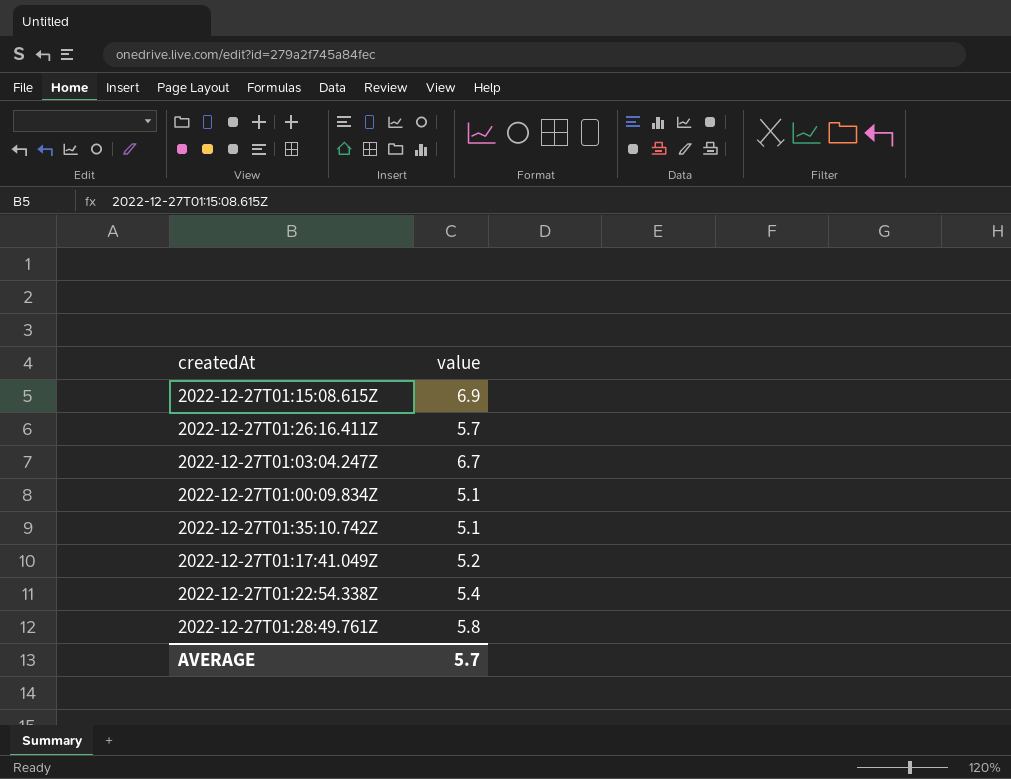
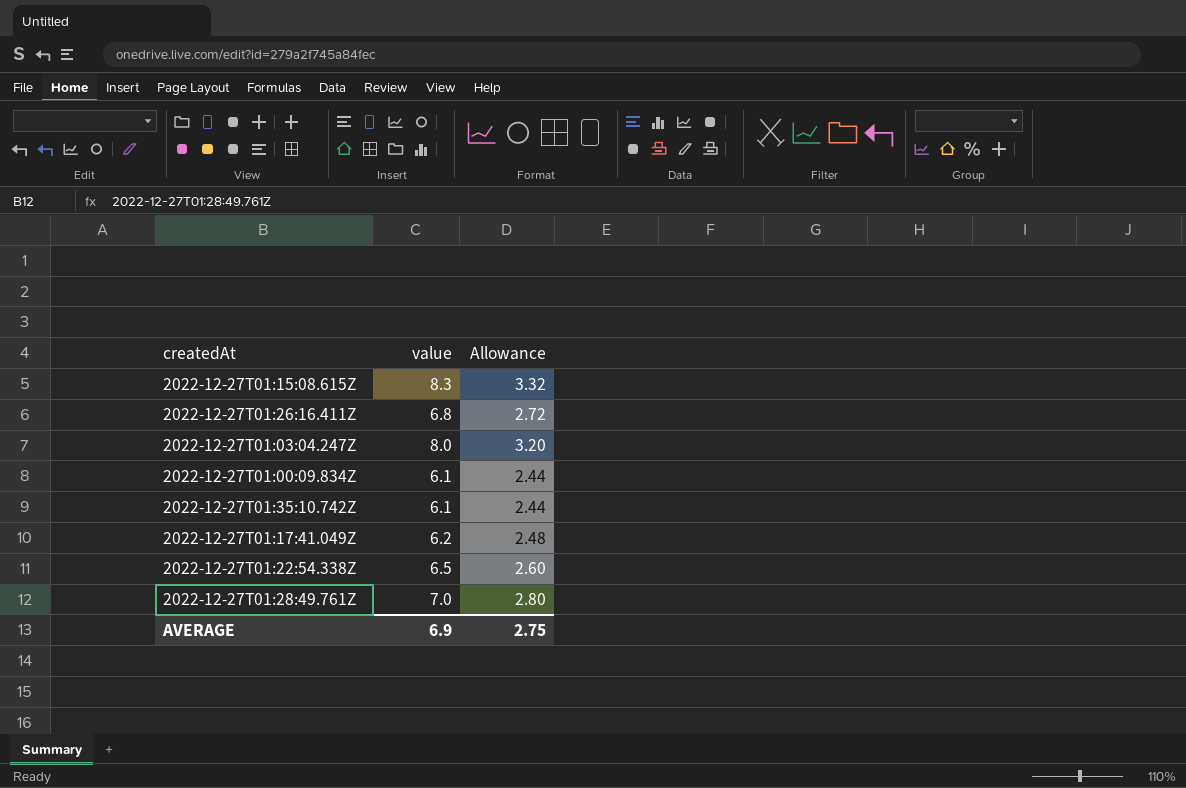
column Allowance | formula: none -> [value] * 0.4
2022-12-27T01:15:08.615Z | value: 6.9 -> 8.3
2022-12-27T01:26:16.411Z | value: 5.7 -> 6.8
2022-12-27T01:03:04.247Z | value: 6.7 -> 8.0
2022-12-27T01:00:09.834Z | value: 5.1 -> 6.1
2022-12-27T01:35:10.742Z | value: 5.1 -> 6.1
2022-12-27T01:17:41.049Z | value: 5.2 -> 6.2
2022-12-27T01:22:54.338Z | value: 5.4 -> 6.5
2022-12-27T01:28:49.761Z | value: 5.8 -> 7.0
AVERAGE | value: 5.7 -> 6.9

